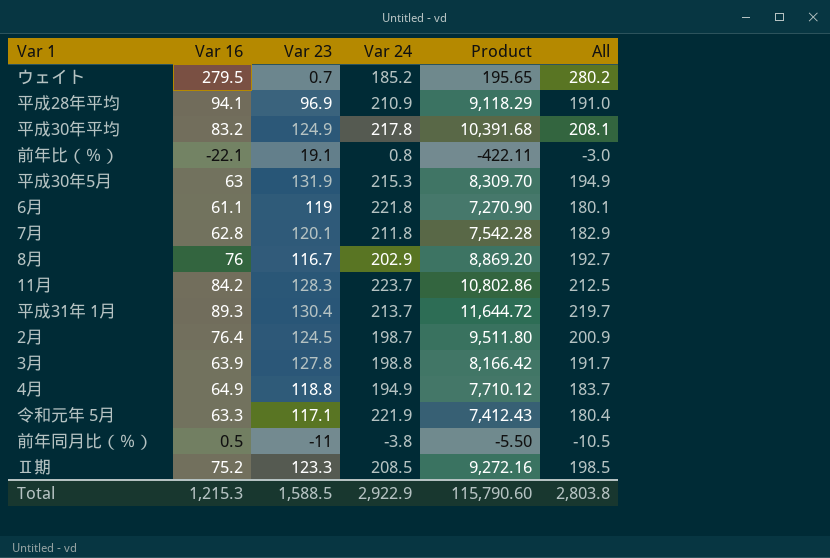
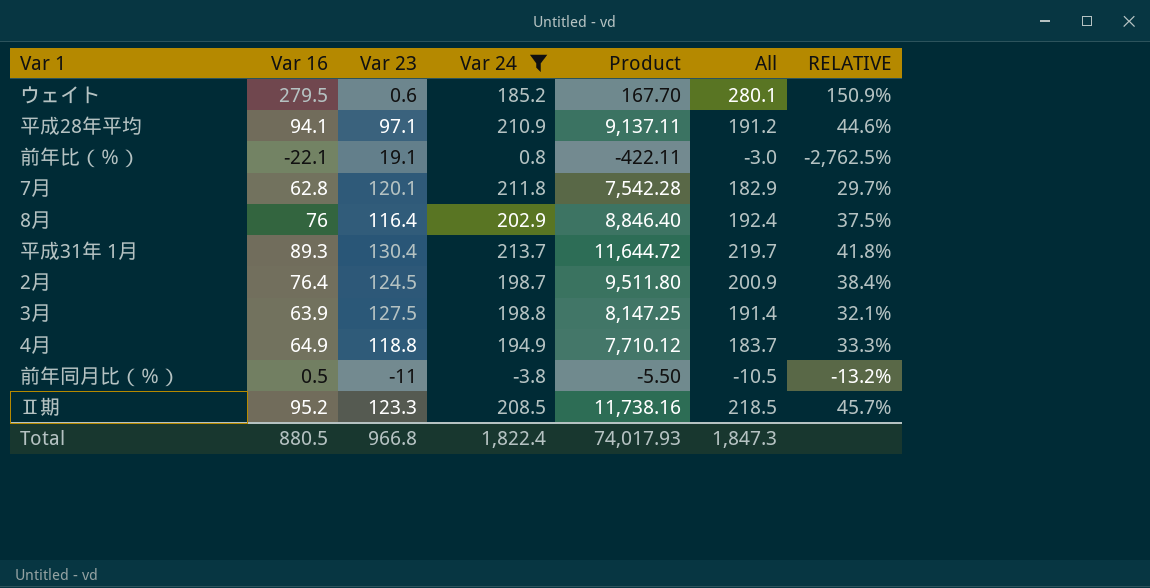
filter: none -> Var 24 <= 213.7
column RELATIVE | formula: none -> [Var 16] / [Var 24]
ウェイト | Var 23: 0.7 -> 0.6
ウェイト | Product: 195.65 -> 167.70
ウェイト | All: 280.2 -> 280.1
平成28年平均 | Var 23: 96.9 -> 97.1
平成28年平均 | Product: 9,118.29 -> 9,137.11
平成28年平均 | All: 191.0 -> 191.2
8月 | Var 23: 116.7 -> 116.4
8月 | Product: 8,869.20 -> 8,846.40
8月 | All: 192.7 -> 192.4
3月 | Var 23: 127.8 -> 127.5
3月 | Product: 8,166.42 -> 8,147.25
3月 | All: 191.7 -> 191.4
Ⅱ期 | Var 16: 75.2 -> 95.2
Ⅱ期 | Product: 9,272.16 -> 11,738.16
Ⅱ期 | All: 198.5 -> 218.5
Total | Var 16: 1,215.3 -> 880.5
Total | Var 23: 1,588.5 -> 966.8
Total | Var 24: 2,922.9 -> 1,822.4
Total | Product: 115,790.60 -> 74,017.93
Total | All: 2,803.8 -> 1,847.3

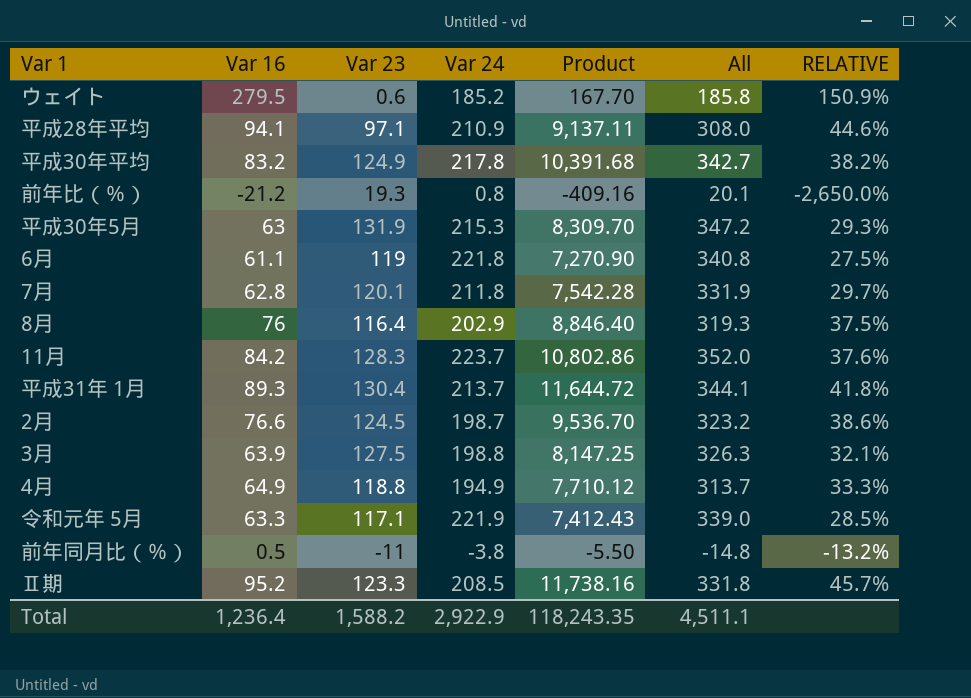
filter: Var 24 <= 213.7 -> none
column All | formula: [Var 16] + [Var 23] -> [Var 23] + [Var 24]
前年比（％） | Var 16: -22.1 -> -21.2
前年比（％） | Var 23: 19.1 -> 19.3
前年比（％） | Product: -422.11 -> -409.16
前年比（％） | RELATIVE: -2,762.5% -> -2,650.0%
2月 | Var 16: 76.4 -> 76.6
2月 | Product: 9,511.80 -> 9,536.70
2月 | RELATIVE: 38.4% -> 38.6%
Total | Var 16: 880.5 -> 1,236.4
Total | Var 23: 966.8 -> 1,588.2
Total | Var 24: 1,822.4 -> 2,922.9
Total | Product: 74,017.93 -> 118,243.35
Total | All: 1,847.3 -> 4,511.1

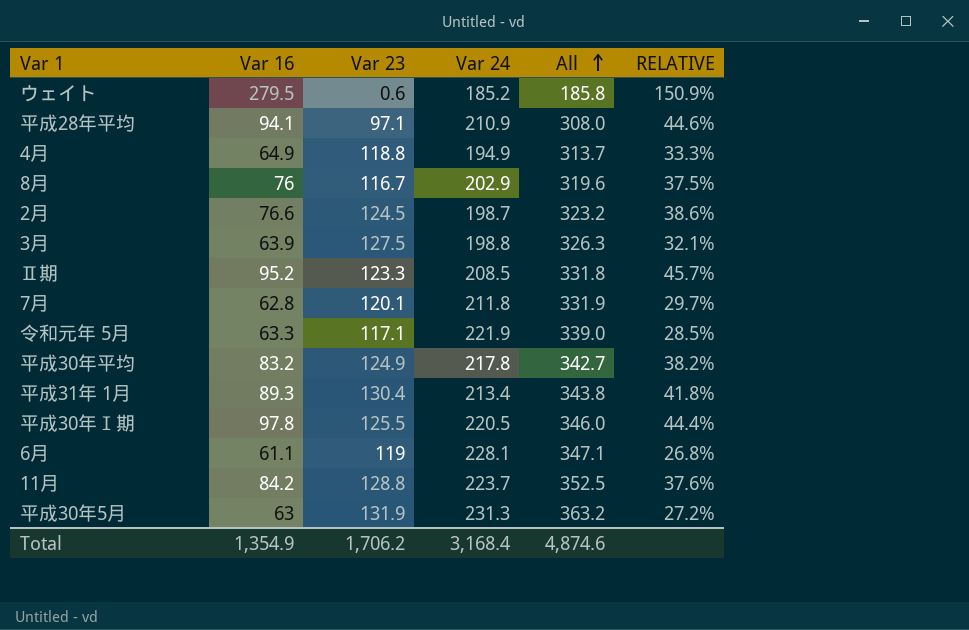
row order: none -> All ascending
column Product | formula: [Var 16] * [Var 23] -> none
row 前年比（％）: -21.2 | 19.3 | 0.8 | -409.16 | 20.1 | -2,650.0% -> none
row 前年同月比（％）: 0.5 | -11 | -3.8 | -5.50 | -14.8 | -13.2% -> none
8月 | Var 23: 116.4 -> 116.7
8月 | All: 319.3 -> 319.6
平成31年 1月 | Var 24: 213.7 -> 213.4
平成31年 1月 | All: 344.1 -> 343.8
row 平成30年Ⅰ期: none -> 97.8 | 125.5 | 220.5 | 346.0 | 44.4%
6月 | Var 24: 221.8 -> 228.1
6月 | All: 340.8 -> 347.1
6月 | RELATIVE: 27.5% -> 26.8%
11月 | Var 23: 128.3 -> 128.8
11月 | All: 352.0 -> 352.5
平成30年5月 | Var 24: 215.3 -> 231.3
平成30年5月 | All: 347.2 -> 363.2
平成30年5月 | RELATIVE: 29.3% -> 27.2%
Total | Var 16: 1,236.4 -> 1,354.9
Total | Var 23: 1,588.2 -> 1,706.2
Total | Var 24: 2,922.9 -> 3,168.4
Total | All: 4,511.1 -> 4,874.6

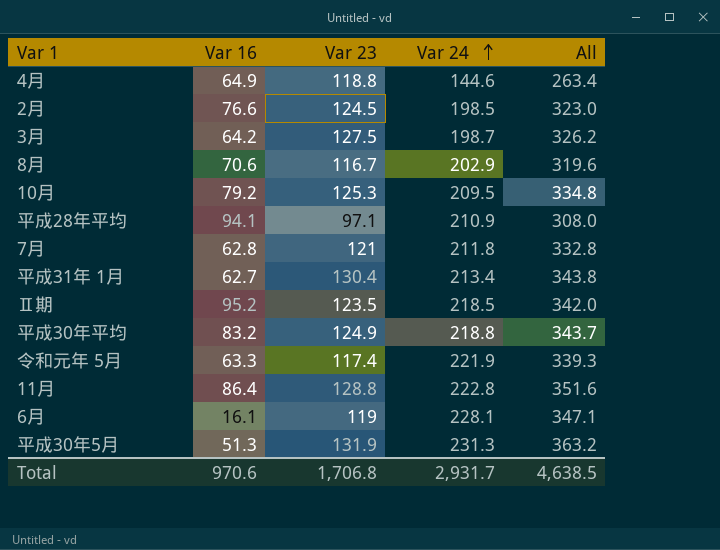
row order: All ascending -> Var 24 ascending
column RELATIVE | formula: [Var 16] / [Var 24] -> none
row ウェイト: 279.5 | 0.6 | 185.2 | 185.8 | 150.9% -> none
row 平成30年Ⅰ期: 97.8 | 125.5 | 220.5 | 346.0 | 44.4% -> none
4月 | Var 24: 194.9 -> 144.6
4月 | All: 313.7 -> 263.4
2月 | Var 24: 198.7 -> 198.5
2月 | All: 323.2 -> 323.0
3月 | Var 16: 63.9 -> 64.2
3月 | Var 24: 198.8 -> 198.7
3月 | All: 326.3 -> 326.2
8月 | Var 16: 76 -> 70.6
row 10月: none -> 79.2 | 125.3 | 209.5 | 334.8
7月 | Var 23: 120.1 -> 121
7月 | All: 331.9 -> 332.8
平成31年 1月 | Var 16: 89.3 -> 62.7
Ⅱ期 | Var 23: 123.3 -> 123.5
Ⅱ期 | Var 24: 208.5 -> 218.5
Ⅱ期 | All: 331.8 -> 342.0
平成30年平均 | Var 24: 217.8 -> 218.8
平成30年平均 | All: 342.7 -> 343.7
令和元年 5月 | Var 23: 117.1 -> 117.4
令和元年 5月 | All: 339.0 -> 339.3
11月 | Var 16: 84.2 -> 86.4
11月 | Var 24: 223.7 -> 222.8
11月 | All: 352.5 -> 351.6
6月 | Var 16: 61.1 -> 16.1
平成30年5月 | Var 16: 63 -> 51.3
Total | Var 16: 1,354.9 -> 970.6
Total | Var 23: 1,706.2 -> 1,706.8
Total | Var 24: 3,168.4 -> 2,931.7
Total | All: 4,874.6 -> 4,638.5

